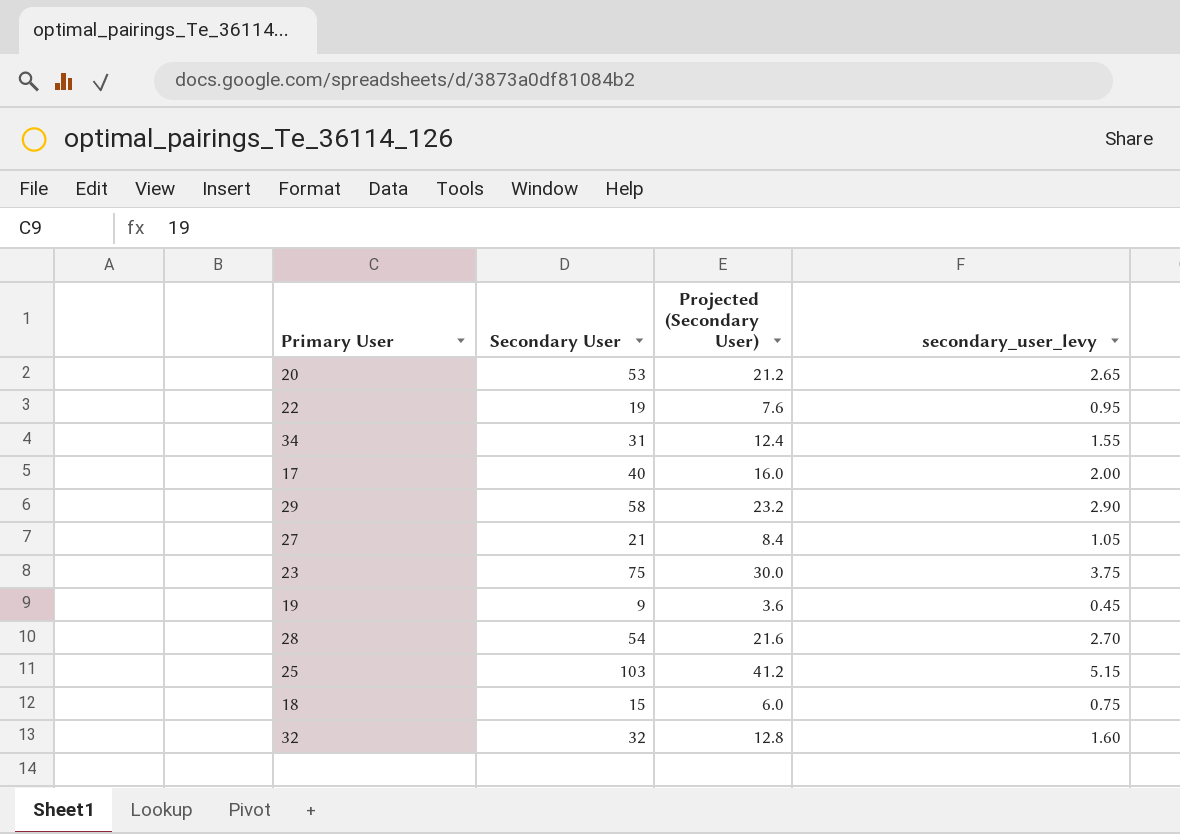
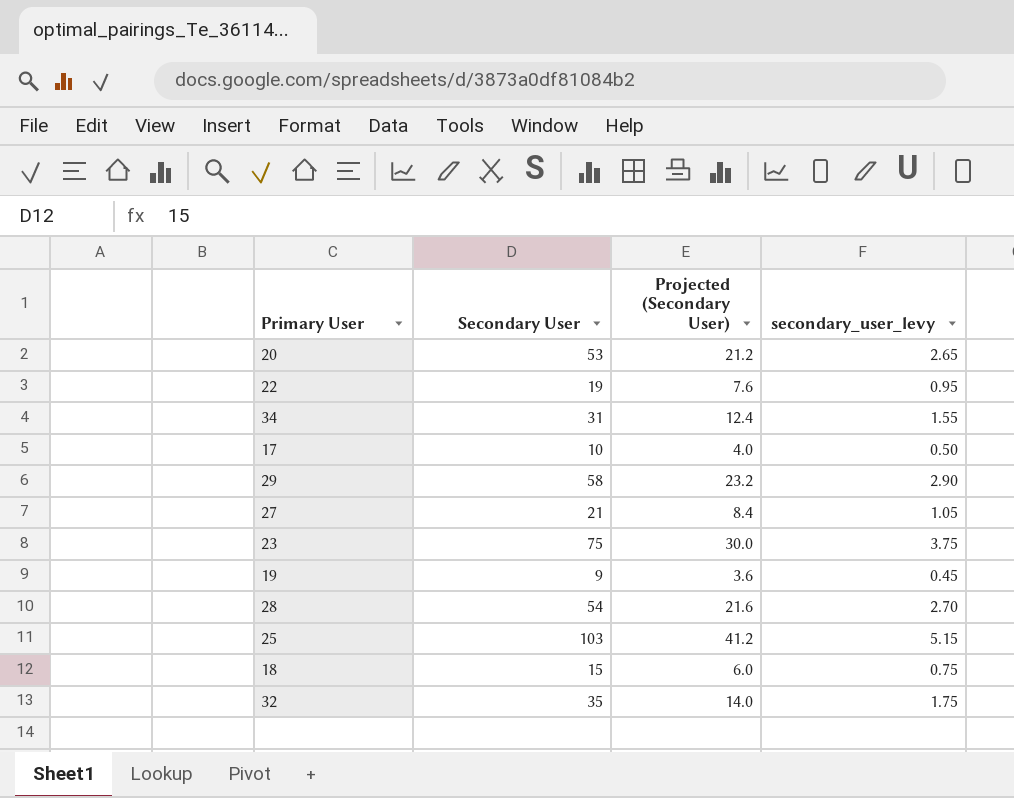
17 | Secondary User: 40 -> 10
17 | Projected (Secondary User): 16.0 -> 4.0
17 | secondary_user_levy: 2.00 -> 0.50
32 | Secondary User: 32 -> 35
32 | Projected (Secondary User): 12.8 -> 14.0
32 | secondary_user_levy: 1.60 -> 1.75

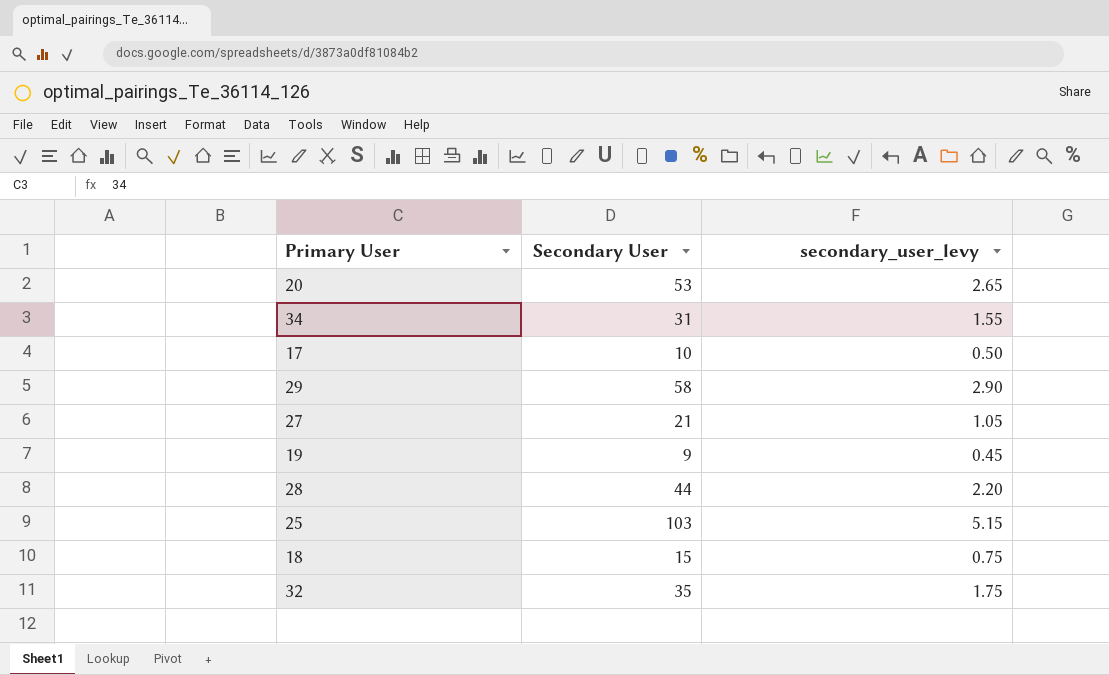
column Projected (Secondary User) | formula: [Secondary User] * 0.4 -> none
row 22: 19 | 7.6 | 0.95 -> none
row 23: 75 | 30.0 | 3.75 -> none
28 | Secondary User: 54 -> 44
28 | secondary_user_levy: 2.70 -> 2.20

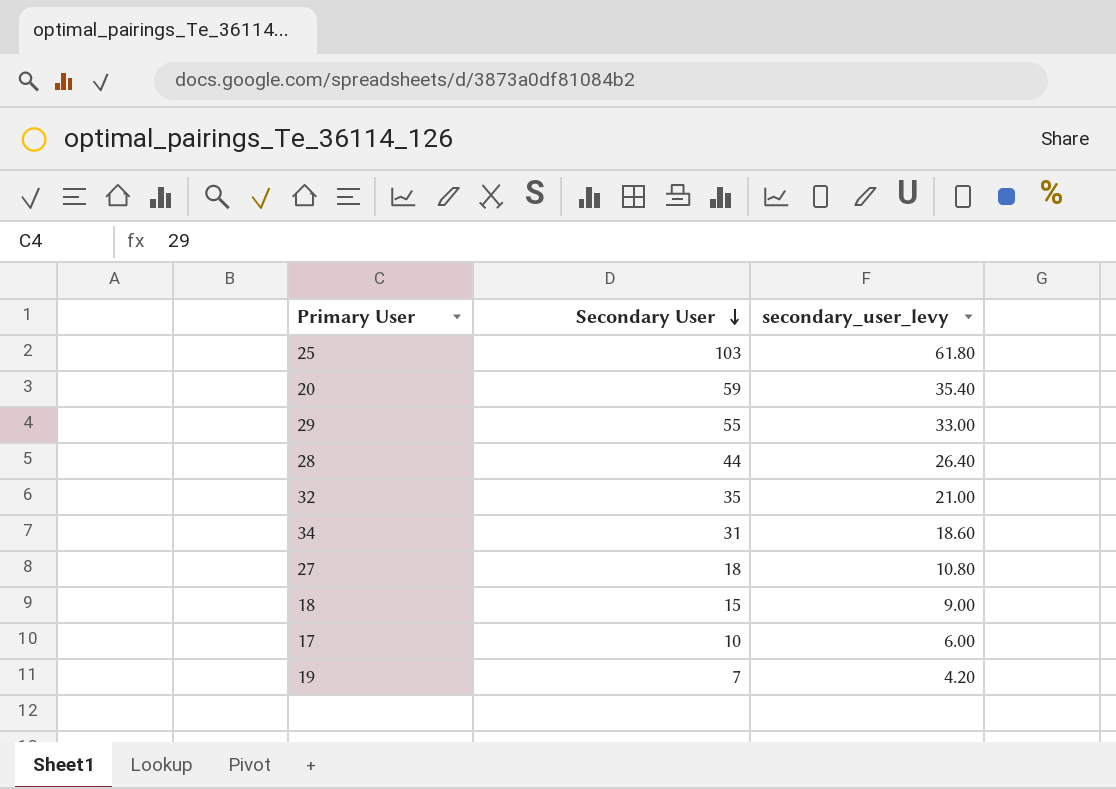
row order: none -> Secondary User descending
column secondary_user_levy | formula: [Secondary User] * 0.05 -> [Secondary User] * 0.6
20 | Secondary User: 53 -> 59
29 | Secondary User: 58 -> 55
27 | Secondary User: 21 -> 18
19 | Secondary User: 9 -> 7

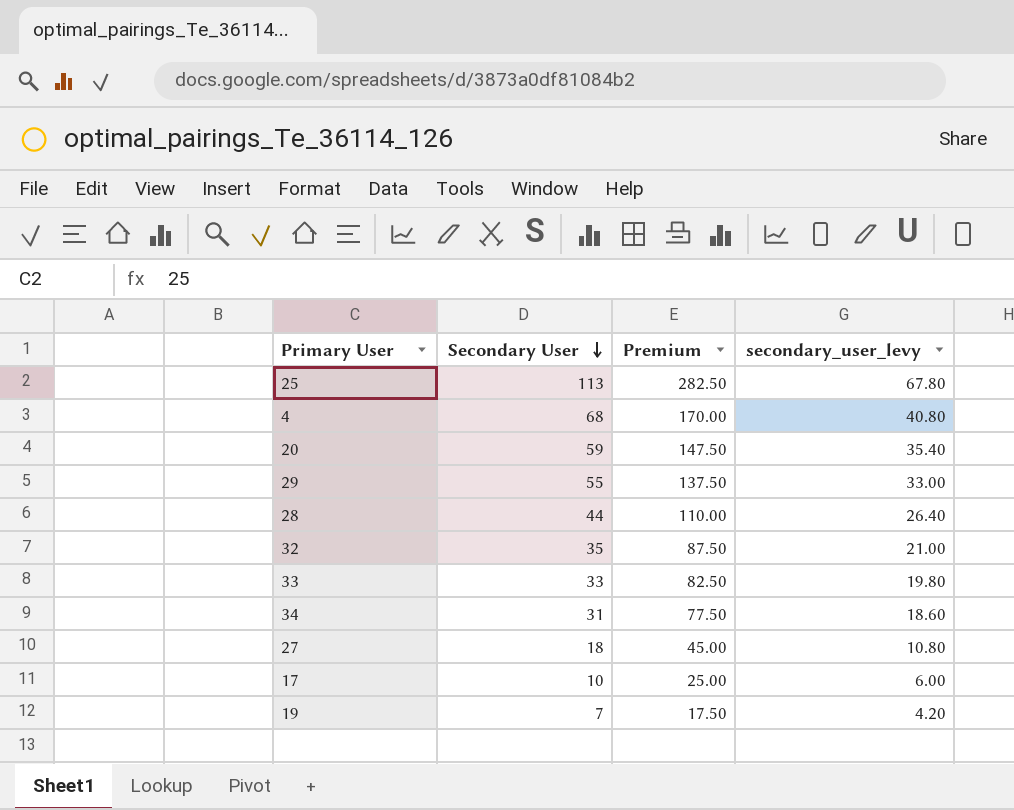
column Premium | formula: none -> [Secondary User] * 2.5
row 18: 15 | 9.00 -> none
25 | Secondary User: 103 -> 113
25 | secondary_user_levy: 61.80 -> 67.80
row 4: none -> 68 | 170.00 | 40.80
row 33: none -> 33 | 82.50 | 19.80

